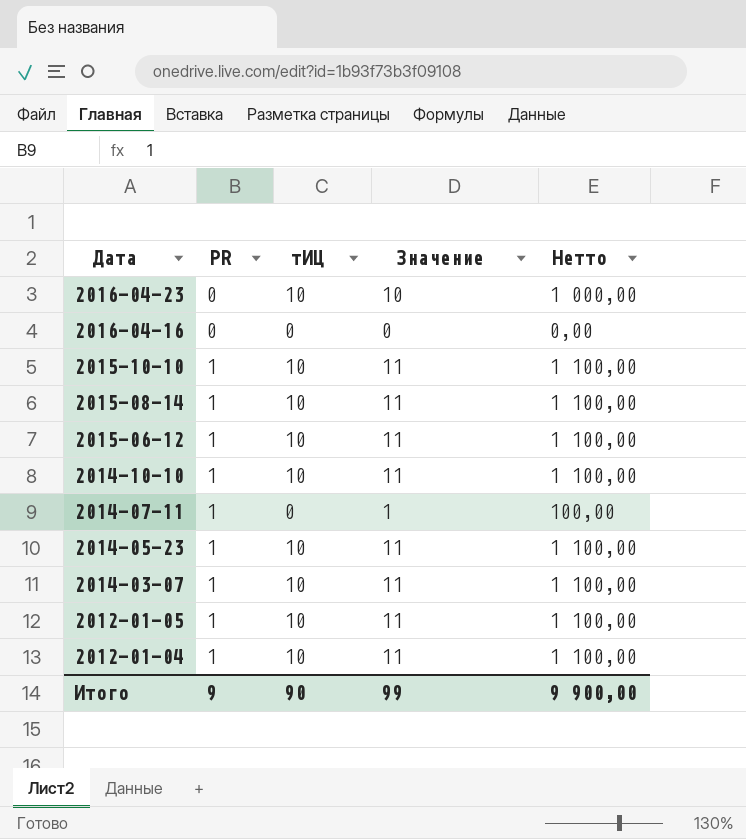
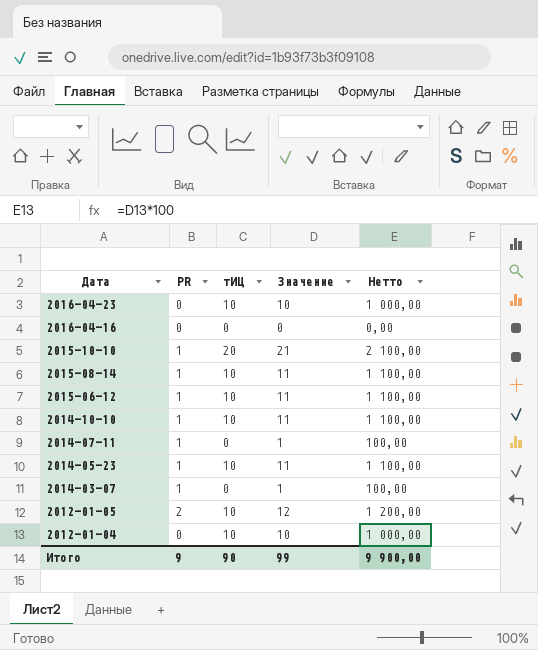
2015-10-10 | тИЦ: 10 -> 20
2015-10-10 | Значение: 11 -> 21
2015-10-10 | Нетто: 1 100,00 -> 2 100,00
2014-03-07 | тИЦ: 10 -> 0
2014-03-07 | Значение: 11 -> 1
2014-03-07 | Нетто: 1 100,00 -> 100,00
2012-01-05 | PR: 1 -> 2
2012-01-05 | Значение: 11 -> 12
2012-01-05 | Нетто: 1 100,00 -> 1 200,00
2012-01-04 | PR: 1 -> 0
2012-01-04 | Значение: 11 -> 10
2012-01-04 | Нетто: 1 100,00 -> 1 000,00

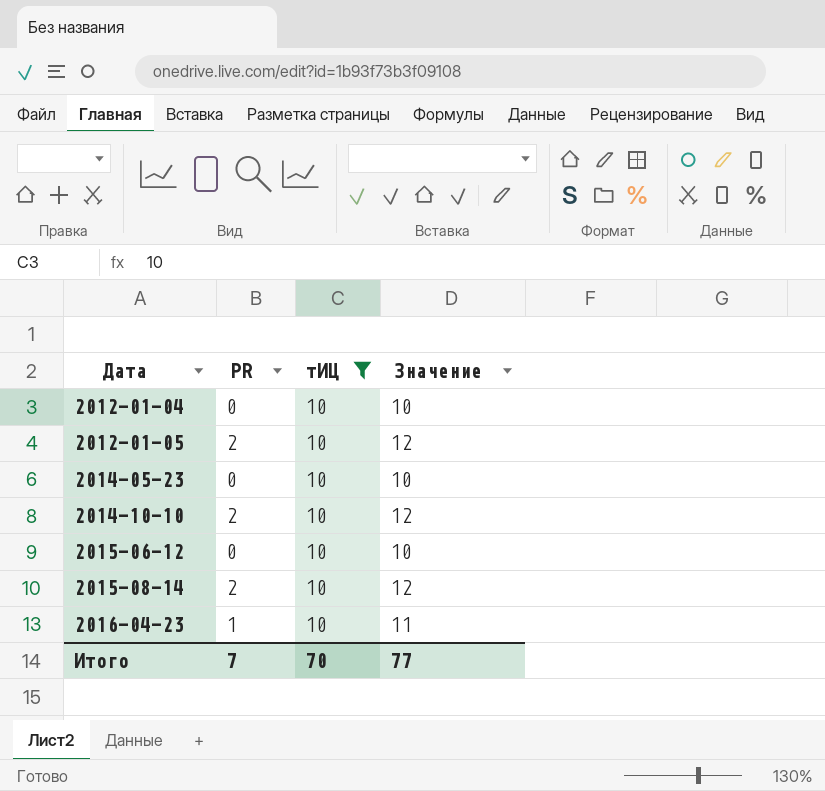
filter: none -> тИЦ = 10
row order: Дата descending -> Дата ascending
column Нетто | formula: [Значение] * 100 -> none
2014-05-23 | PR: 1 -> 0
2014-05-23 | Значение: 11 -> 10
2014-10-10 | PR: 1 -> 2
2014-10-10 | Значение: 11 -> 12
2015-06-12 | PR: 1 -> 0
2015-06-12 | Значение: 11 -> 10
2015-08-14 | PR: 1 -> 2
2015-08-14 | Значение: 11 -> 12
2016-04-23 | PR: 0 -> 1
2016-04-23 | Значение: 10 -> 11
Итого | PR: 9 -> 7
Итого | тИЦ: 90 -> 70
Итого | Значение: 99 -> 77

